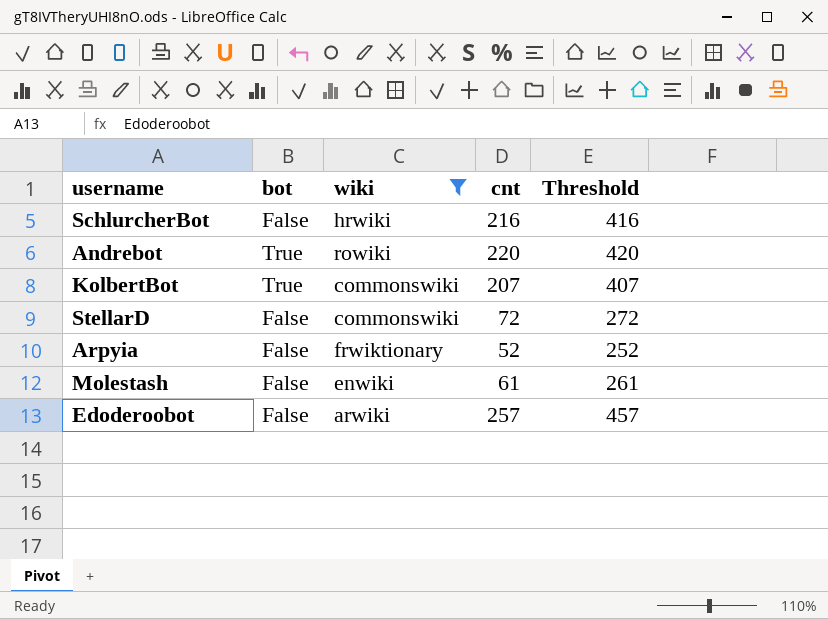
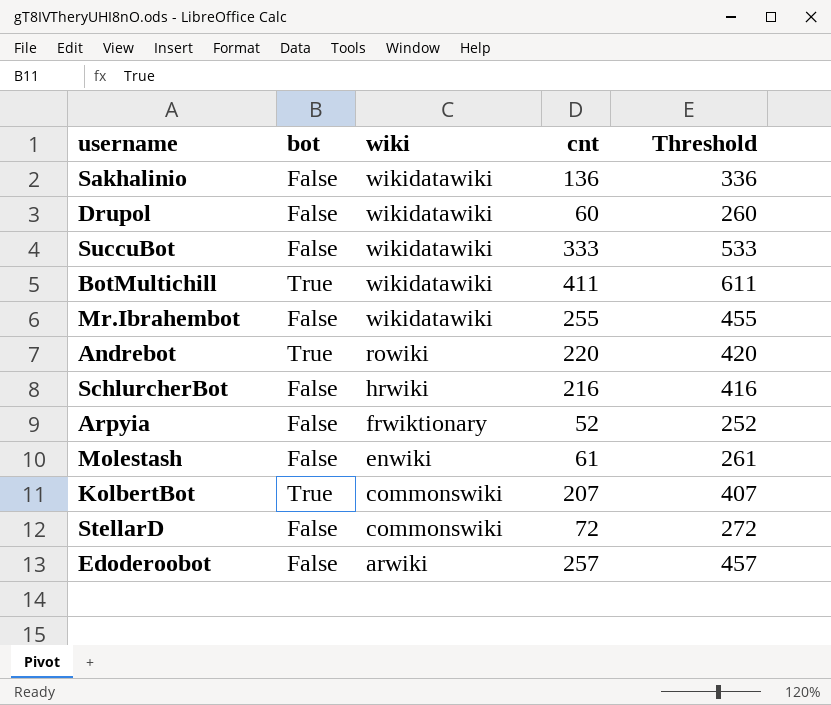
filter: wiki != wikidatawiki -> none
row order: none -> wiki descending

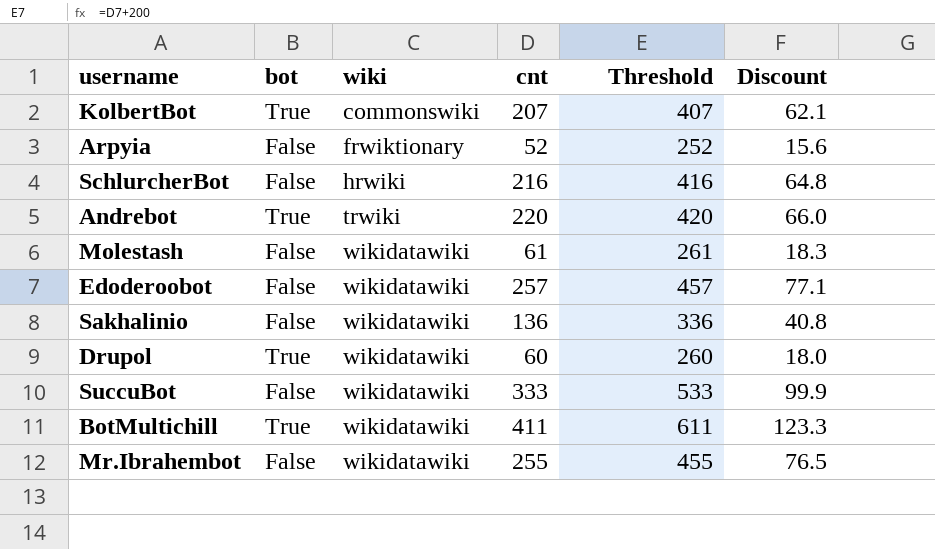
row order: wiki descending -> wiki ascending
column Discount | formula: none -> [cnt] * 0.3
row StellarD: False | commonswiki | 72 | 272 -> none
Andrebot | wiki: rowiki -> trwiki
Molestash | wiki: enwiki -> wikidatawiki
Edoderoobot | wiki: arwiki -> wikidatawiki
Drupol | bot: False -> True

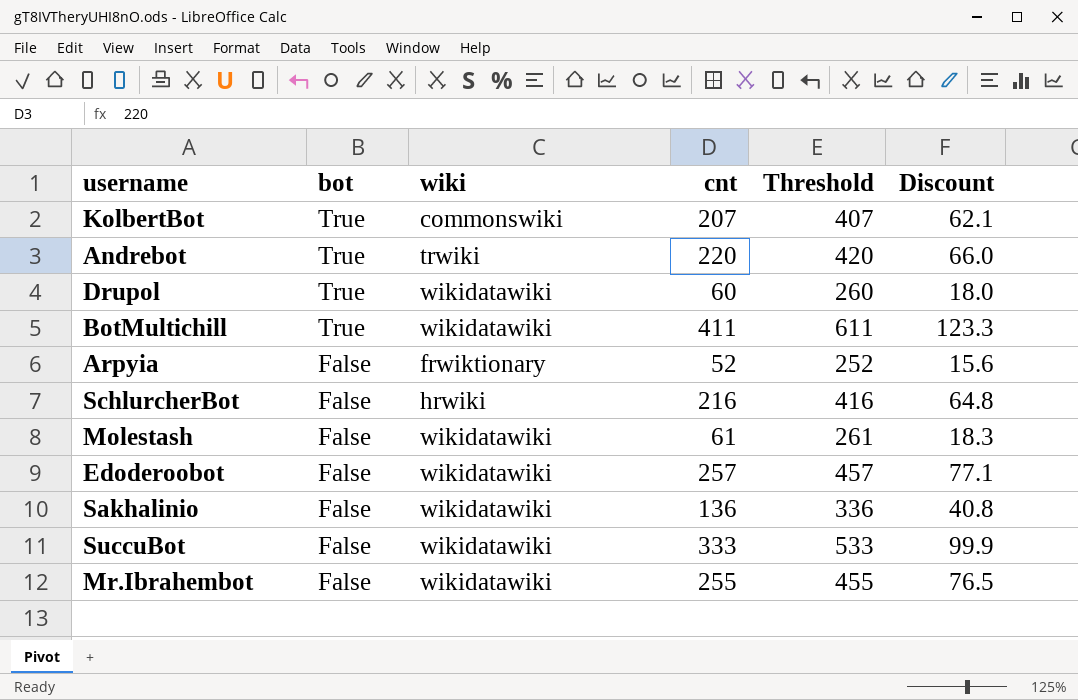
row order: wiki ascending -> bot descending

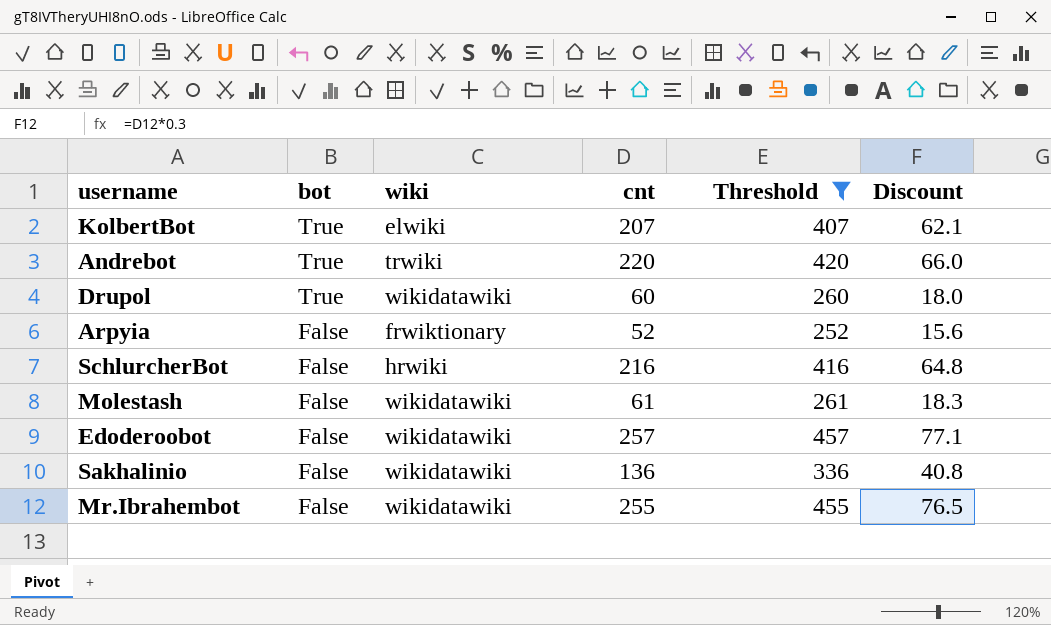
filter: none -> Threshold <= 457
KolbertBot | wiki: commonswiki -> elwiki

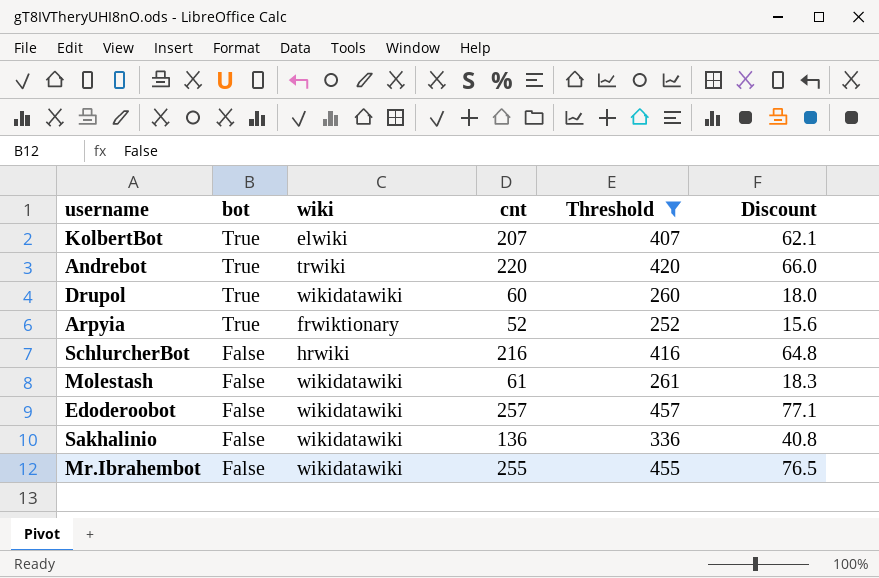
Arpyia | bot: False -> True

